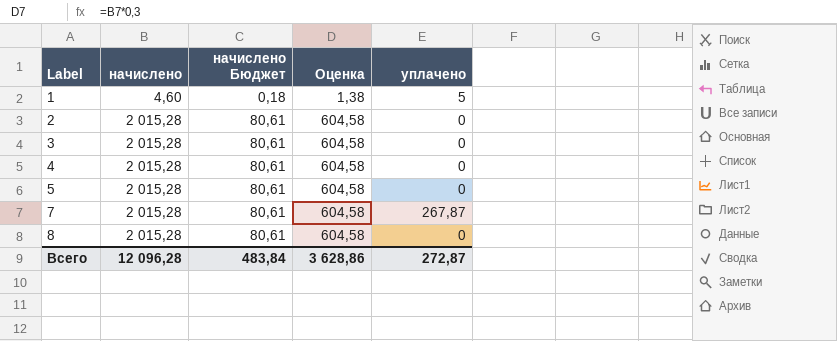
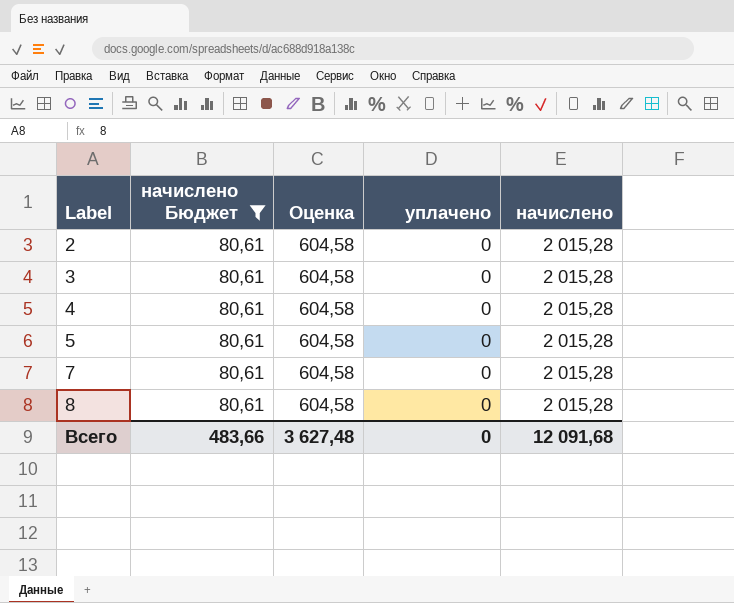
filter: none -> начислено Бюджет = 80,61
column начислено | position: 2 -> 5
7 | уплачено: 267,87 -> 0
Всего | начислено Бюджет: 483,84 -> 483,66
Всего | Оценка: 3 628,86 -> 3 627,48
Всего | уплачено: 272,87 -> 0
Всего | начислено: 12 096,28 -> 12 091,68

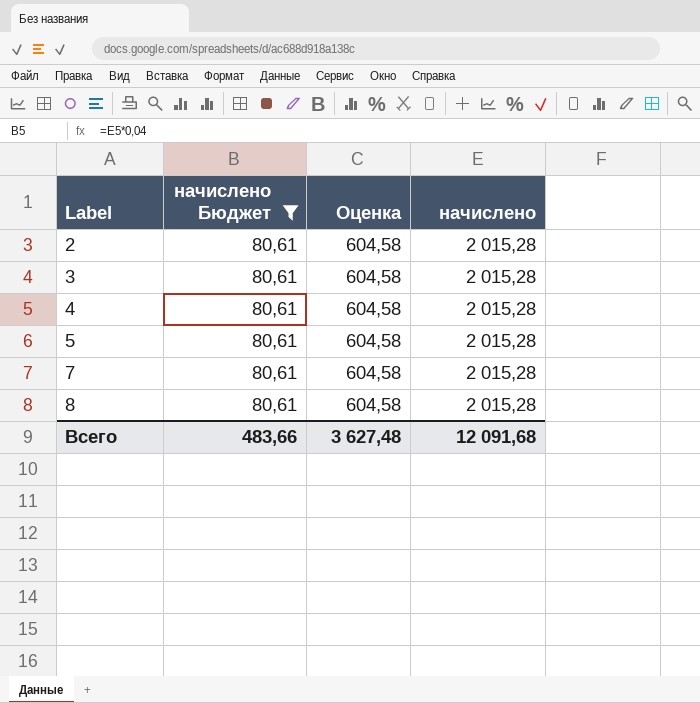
column уплачено | position: 4 -> none

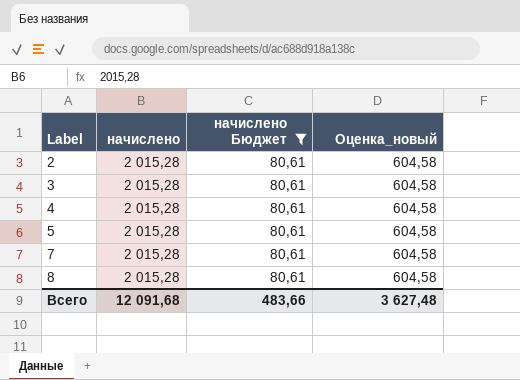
column начислено | position: 4 -> 2
column name: Оценка -> Оценка_новый

